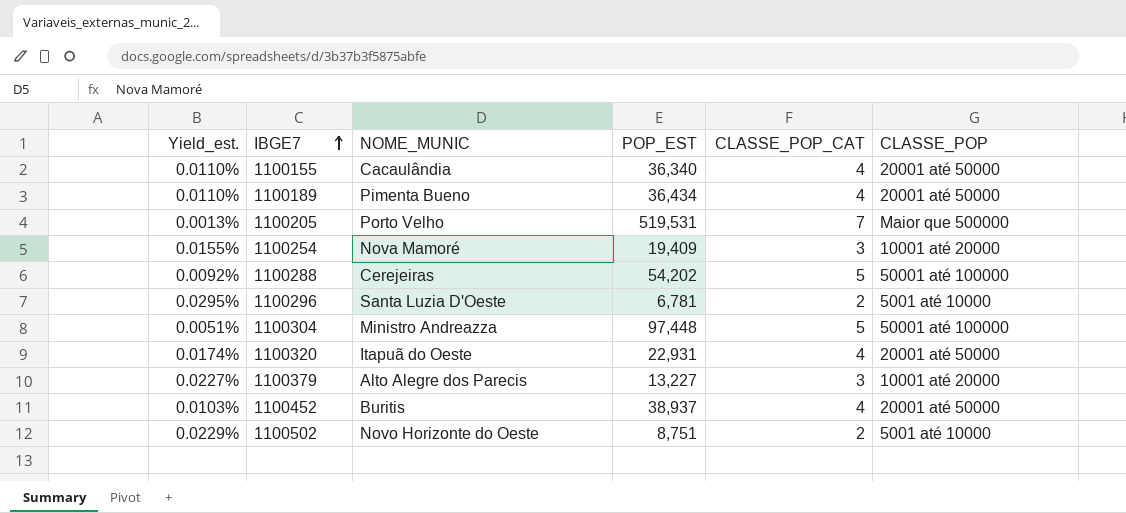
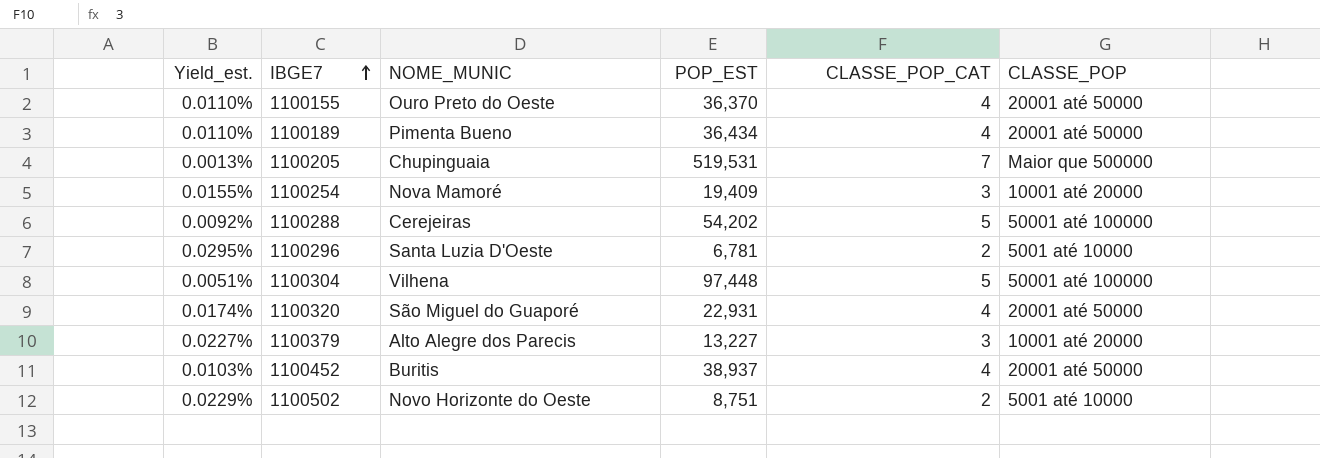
1100155 | NOME_MUNIC: Cacaulândia -> Ouro Preto do Oeste
1100155 | POP_EST: 36,340 -> 36,370
1100205 | NOME_MUNIC: Porto Velho -> Chupinguaia
1100304 | NOME_MUNIC: Ministro Andreazza -> Vilhena
1100320 | NOME_MUNIC: Itapuã do Oeste -> São Miguel do Guaporé

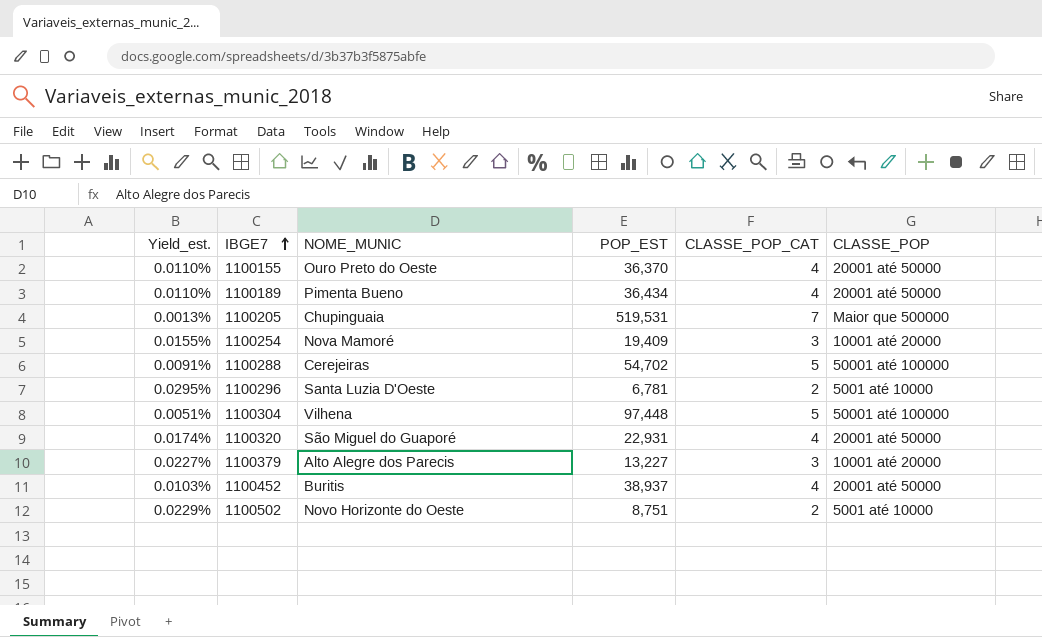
1100288 | Yield_est.: 0.0092% -> 0.0091%
1100288 | POP_EST: 54,202 -> 54,702

